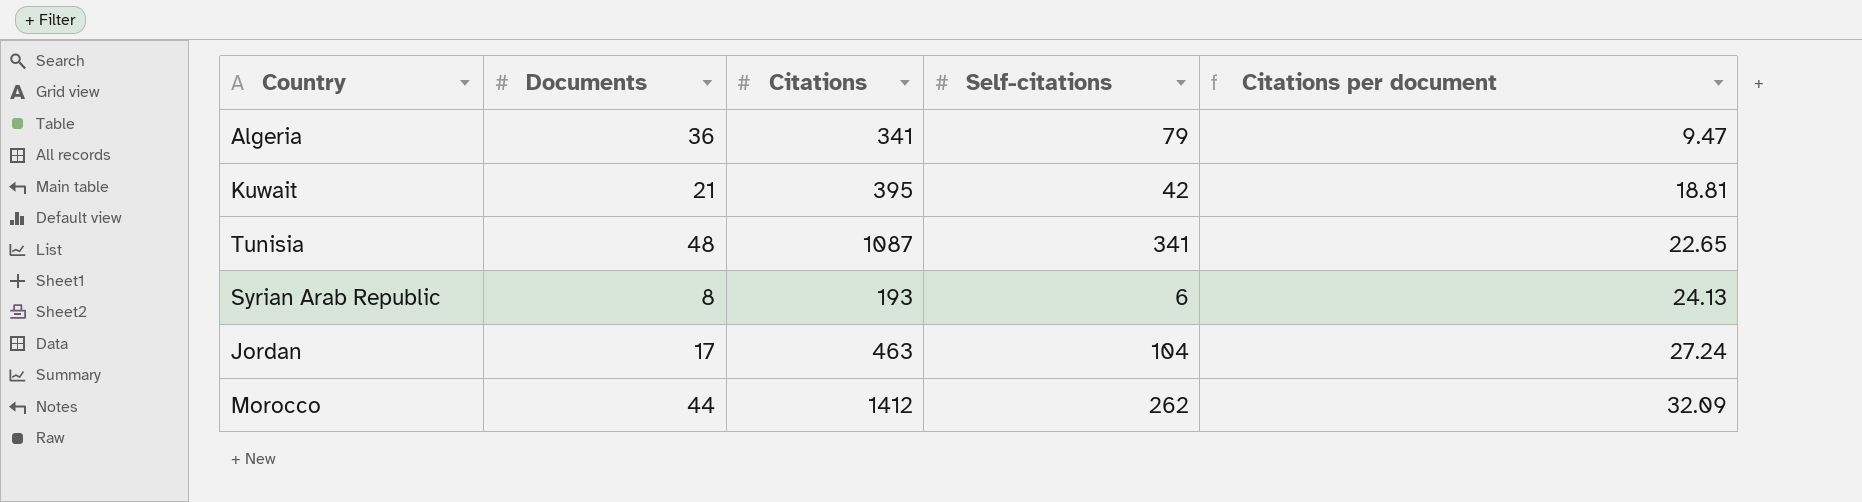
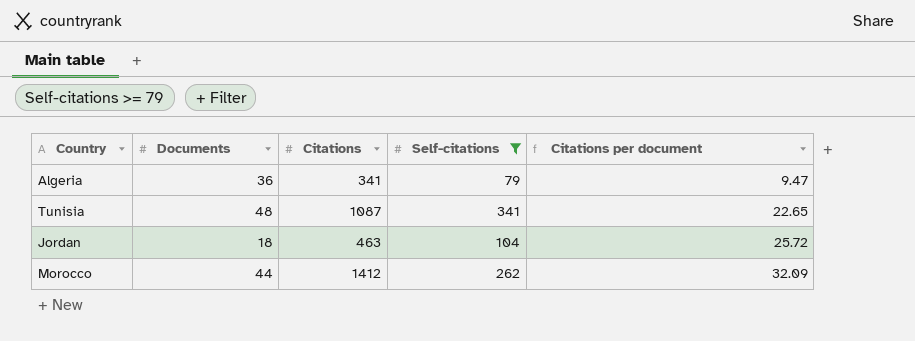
filter: none -> Self-citations >= 79
Jordan | Documents: 17 -> 18
Jordan | Citations per document: 27.24 -> 25.72

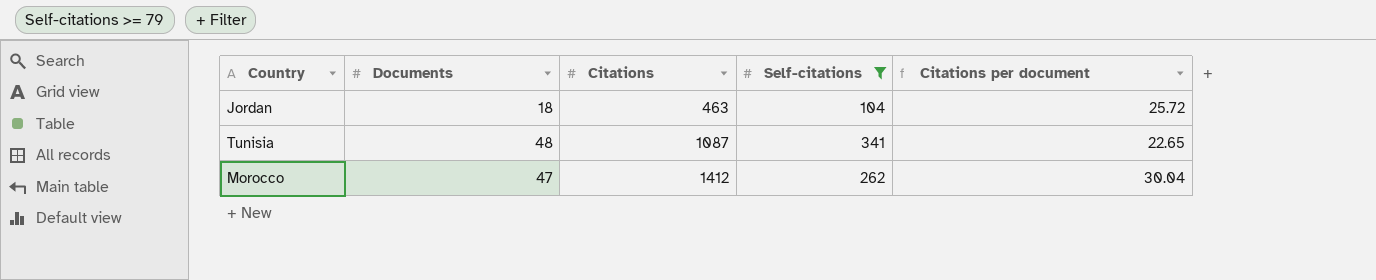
row order: Citations per document ascending -> Citations ascending
row Algeria: 36 | 341 | 79 | 9.47 -> none
Morocco | Documents: 44 -> 47
Morocco | Citations per document: 32.09 -> 30.04

